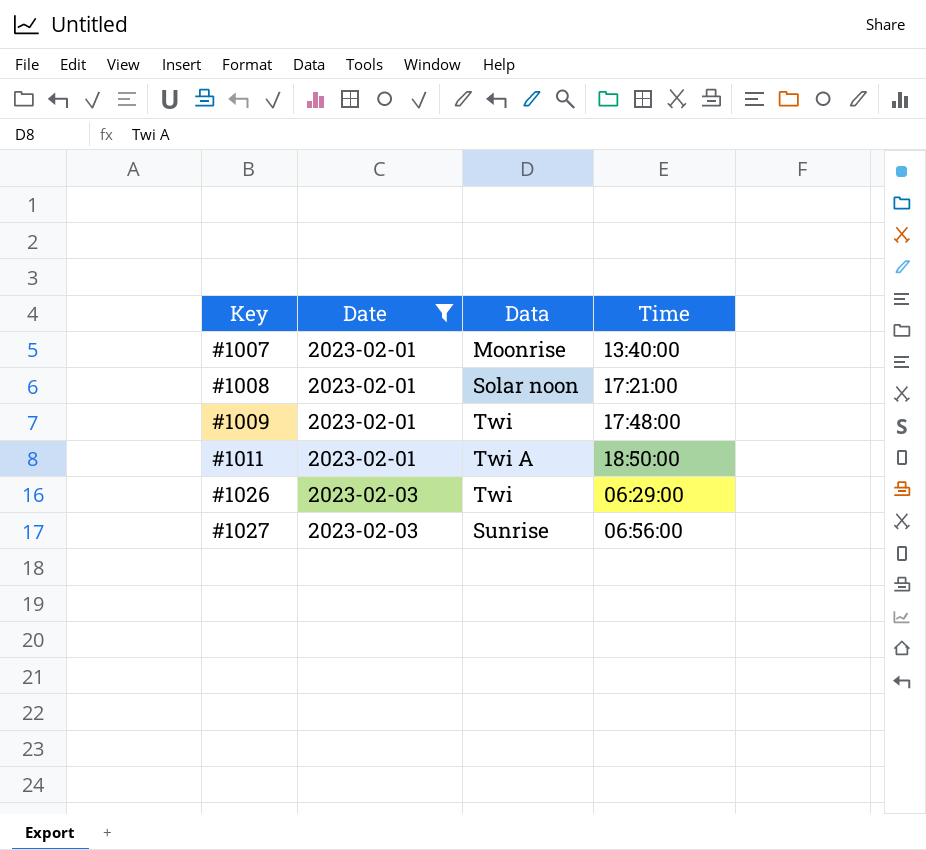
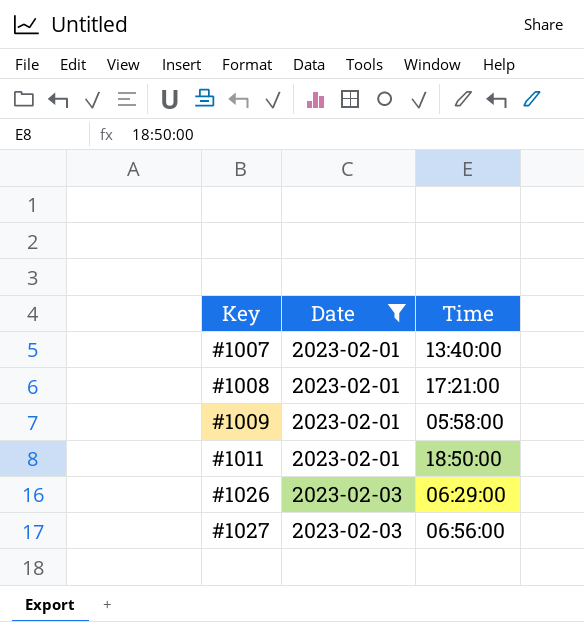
column Data | position: 3 -> none
#1009 | Time: 17:48:00 -> 05:58:00

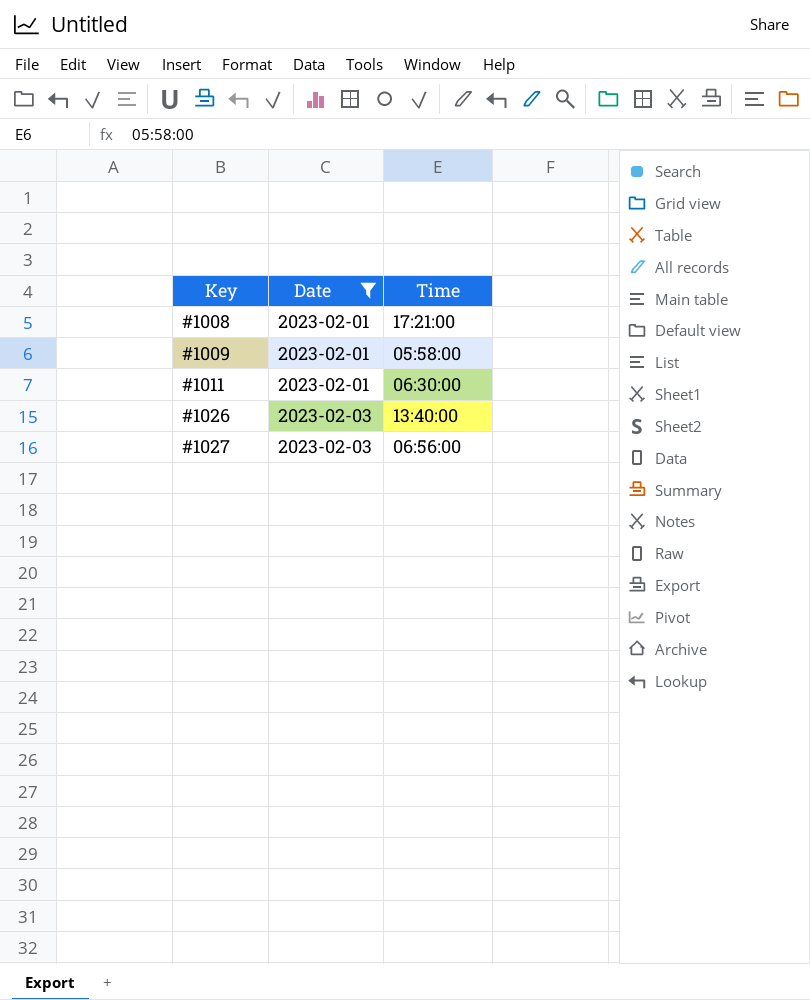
row #1007: 2023-02-01 | 13:40:00 -> none
#1011 | Time: 18:50:00 -> 06:30:00
#1026 | Time: 06:29:00 -> 13:40:00

